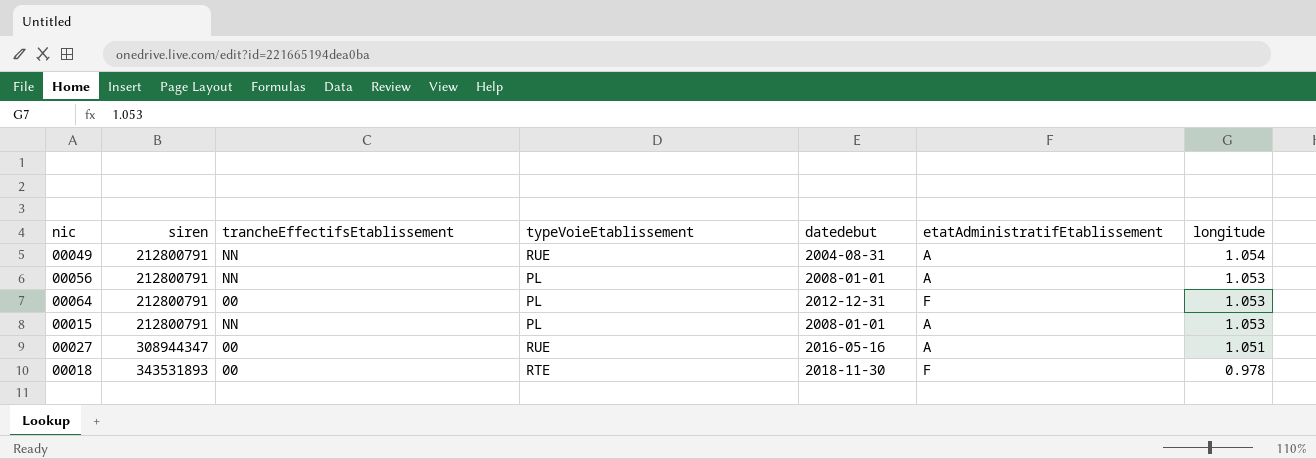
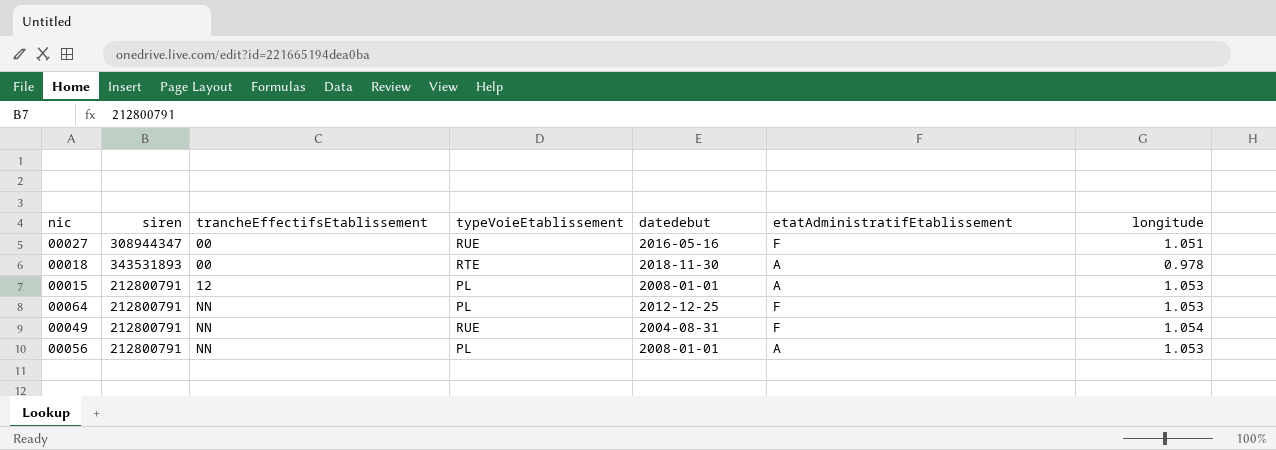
row order: siren ascending -> trancheEffectifsEtablissement ascending
00027 | etatAdministratifEtablissement: A -> F
00018 | etatAdministratifEtablissement: F -> A
00015 | trancheEffectifsEtablissement: NN -> 12
00064 | trancheEffectifsEtablissement: 00 -> NN
00064 | datedebut: 2012-12-31 -> 2012-12-25
00049 | etatAdministratifEtablissement: A -> F

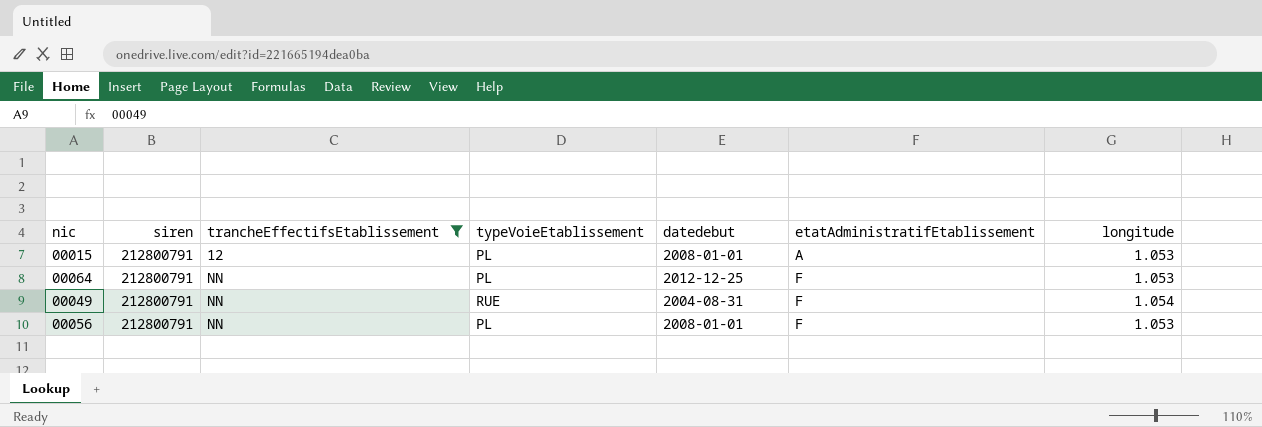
filter: none -> trancheEffectifsEtablissement != 00
00056 | etatAdministratifEtablissement: A -> F

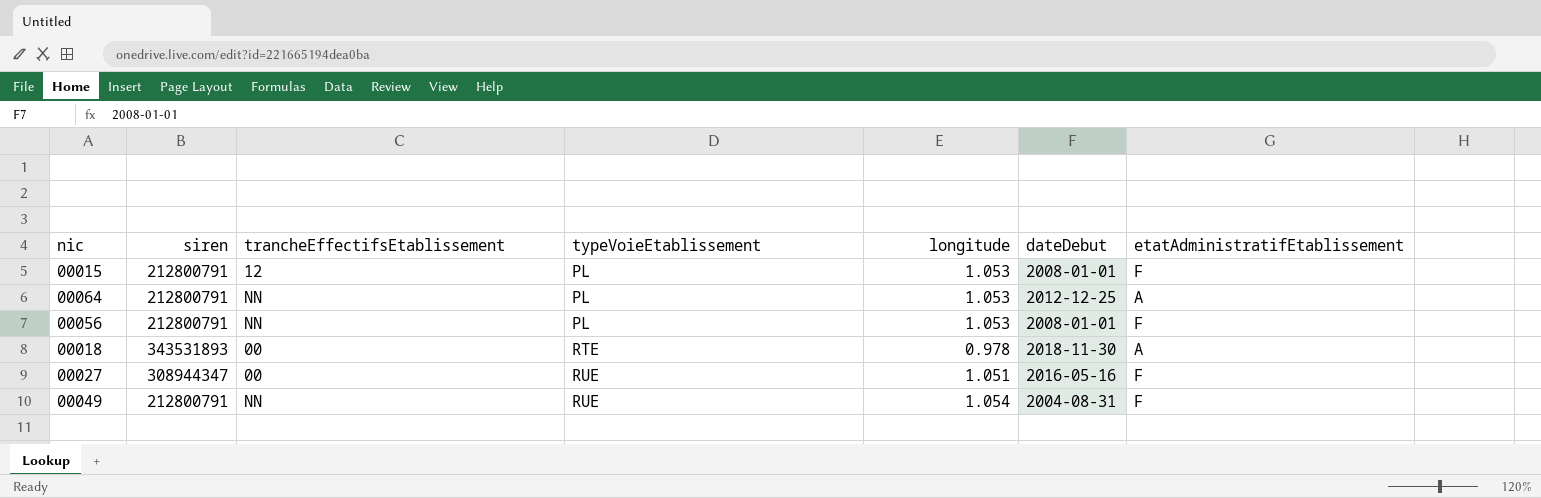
filter: trancheEffectifsEtablissement != 00 -> none
row order: trancheEffectifsEtablissement ascending -> typeVoieEtablissement ascending
column longitude | position: 7 -> 5
column name: datedebut -> dateDebut
00015 | etatAdministratifEtablissement: A -> F
00064 | etatAdministratifEtablissement: F -> A

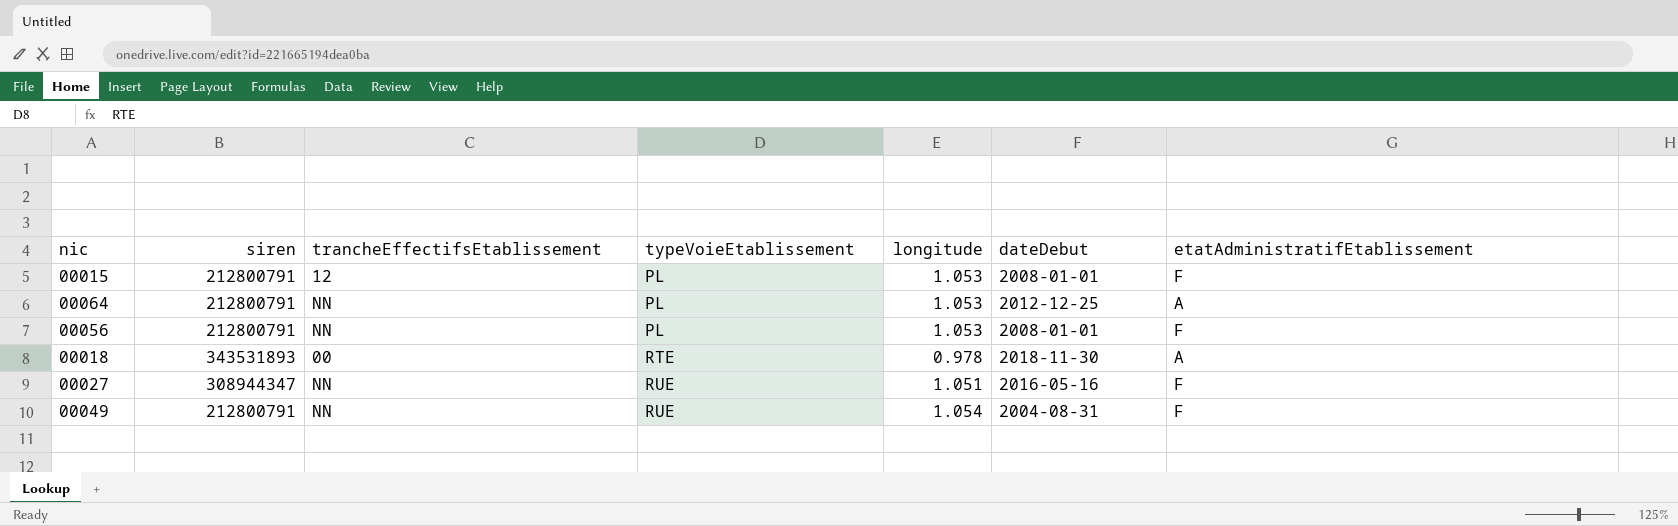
00027 | trancheEffectifsEtablissement: 00 -> NN

